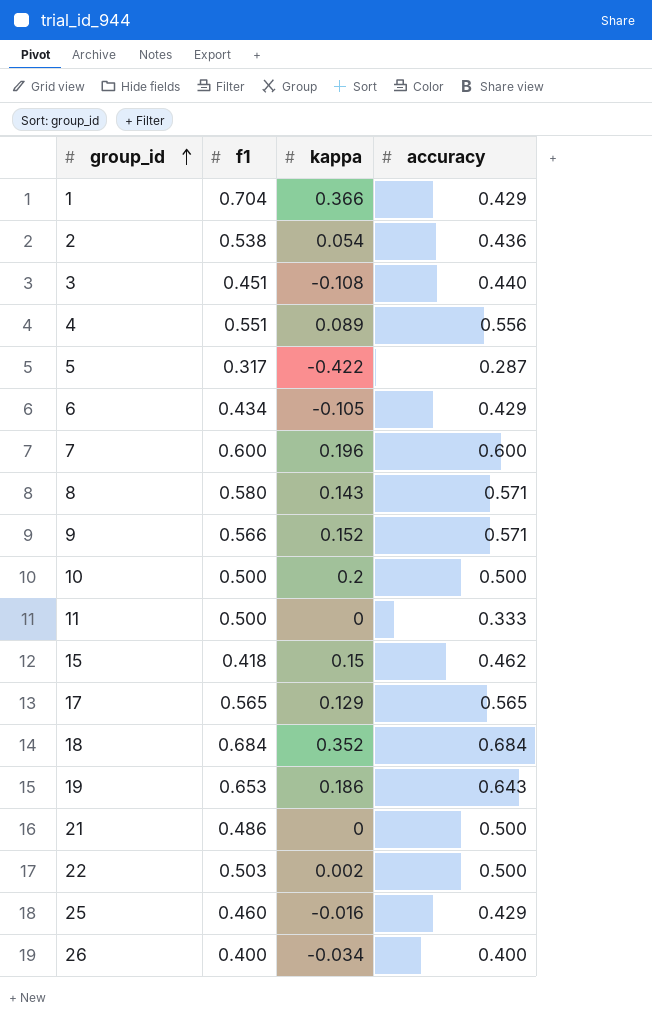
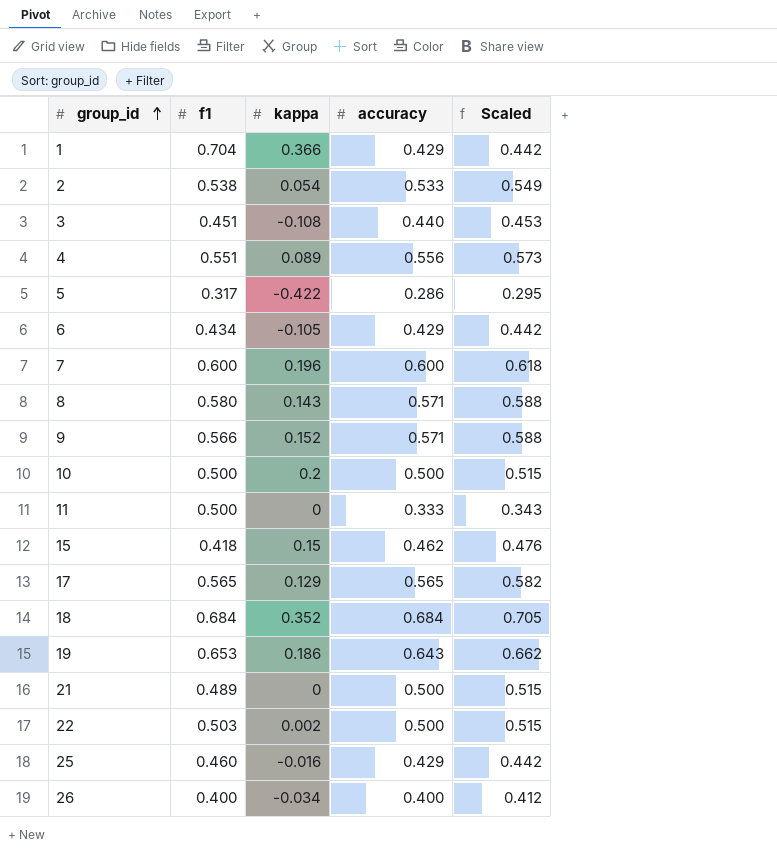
column Scaled | formula: none -> [accuracy] * 1.03
2 | accuracy: 0.436 -> 0.533
5 | accuracy: 0.287 -> 0.286
21 | f1: 0.486 -> 0.489

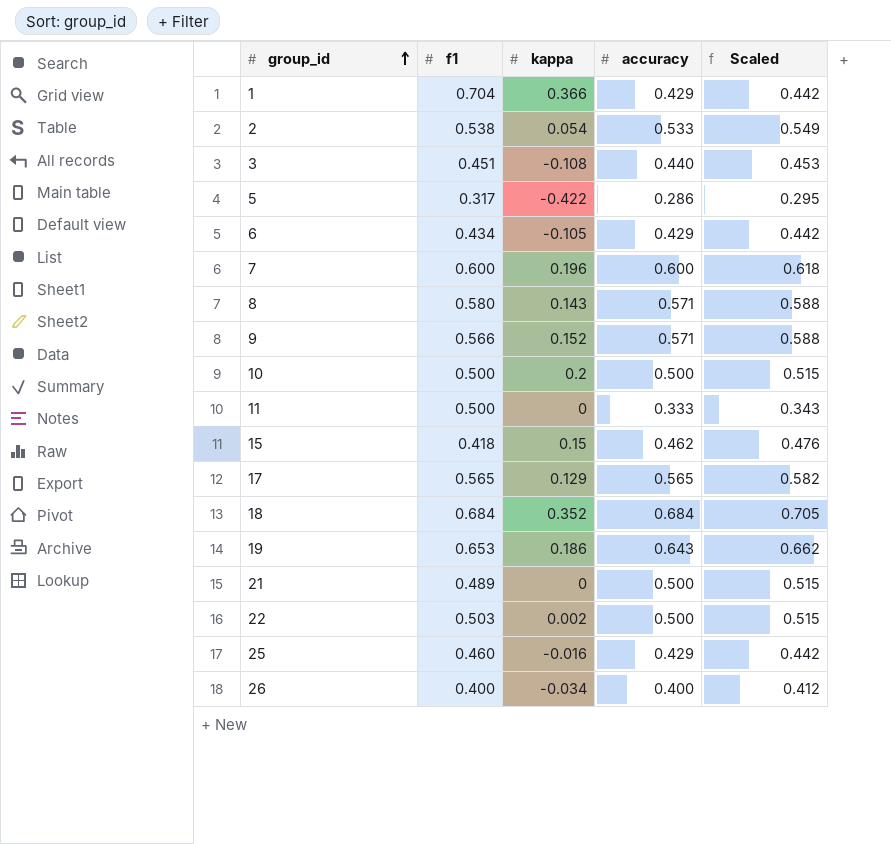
row 4: 0.551 | 0.089 | 0.556 | 0.573 -> none

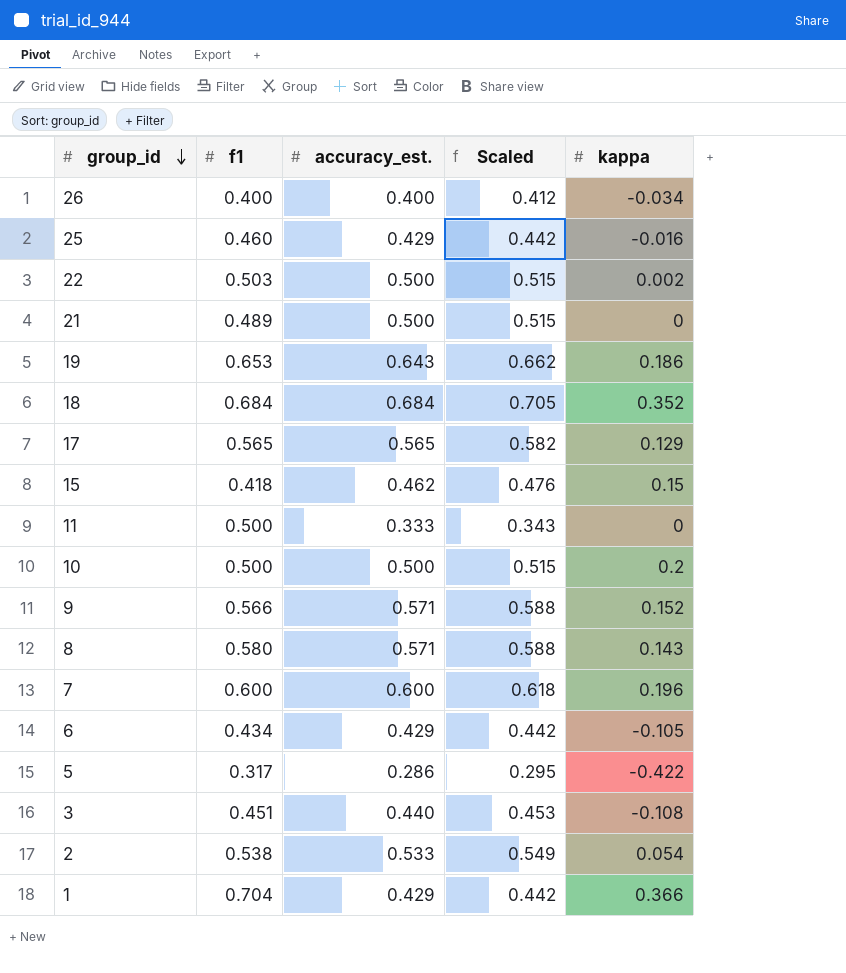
row order: group_id ascending -> group_id descending
column name: accuracy -> accuracy_est.
column kappa | position: 3 -> 5

